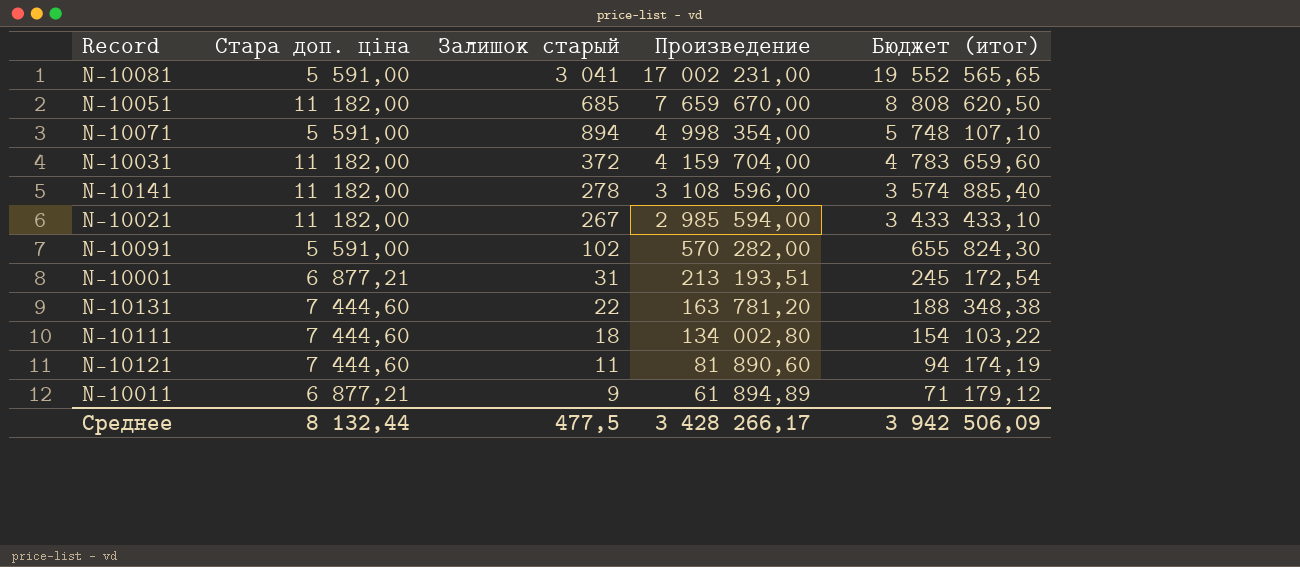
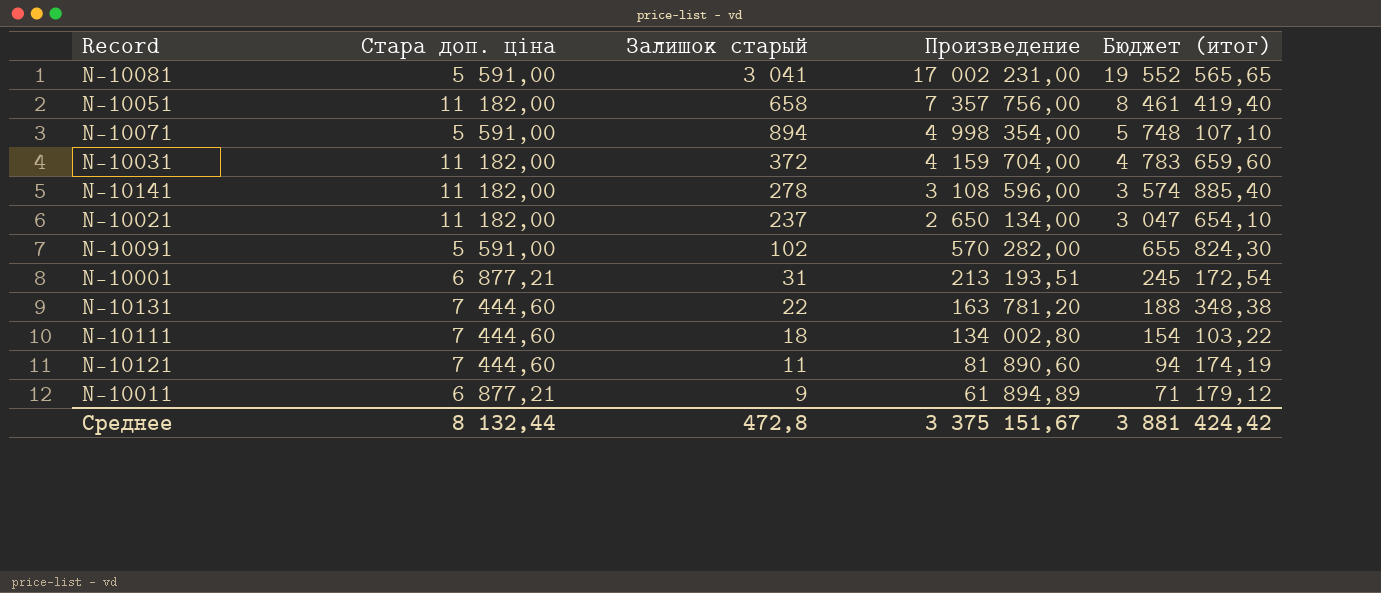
N-10051 | Залишок старый: 685 -> 658
N-10051 | Произведение: 7 659 670,00 -> 7 357 756,00
N-10051 | Бюджет (итог): 8 808 620,50 -> 8 461 419,40
N-10021 | Залишок старый: 267 -> 237
N-10021 | Произведение: 2 985 594,00 -> 2 650 134,00
N-10021 | Бюджет (итог): 3 433 433,10 -> 3 047 654,10
Среднее | Залишок старый: 477,5 -> 472,8
Среднее | Произведение: 3 428 266,17 -> 3 375 151,67
Среднее | Бюджет (итог): 3 942 506,09 -> 3 881 424,42

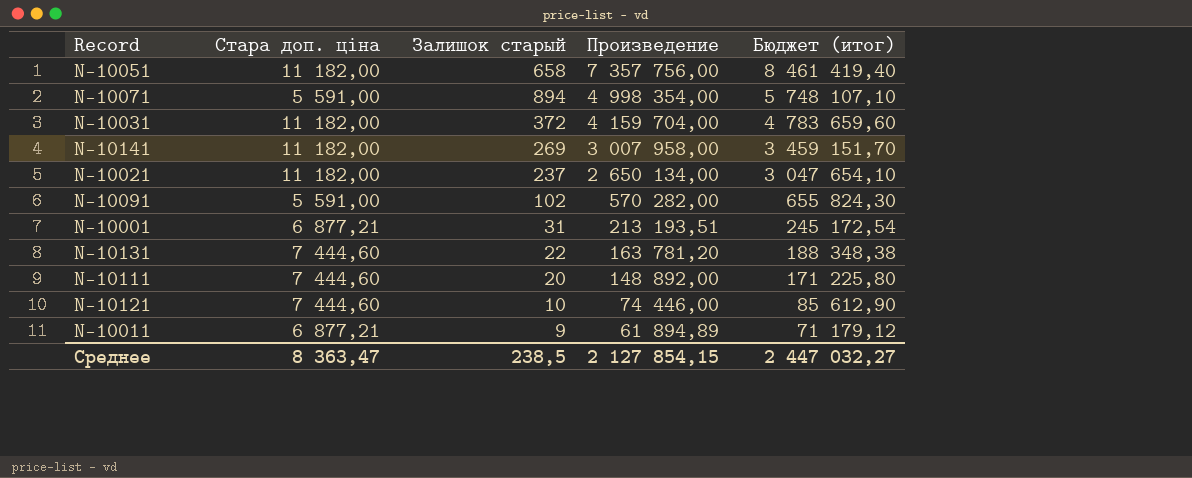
row N-10081: 5 591,00 | 3 041 | 17 002 231,00 | 19 552 565,65 -> none
N-10141 | Залишок старый: 278 -> 269
N-10141 | Произведение: 3 108 596,00 -> 3 007 958,00
N-10141 | Бюджет (итог): 3 574 885,40 -> 3 459 151,70
N-10111 | Залишок старый: 18 -> 20
N-10111 | Произведение: 134 002,80 -> 148 892,00
N-10111 | Бюджет (итог): 154 103,22 -> 171 225,80
N-10121 | Залишок старый: 11 -> 10
N-10121 | Произведение: 81 890,60 -> 74 446,00
N-10121 | Бюджет (итог): 94 174,19 -> 85 612,90
Среднее | Стара доп. ціна: 8 132,44 -> 8 363,47
Среднее | Залишок старый: 472,8 -> 238,5
Среднее | Произведение: 3 375 151,67 -> 2 127 854,15
Среднее | Бюджет (итог): 3 881 424,42 -> 2 447 032,27

